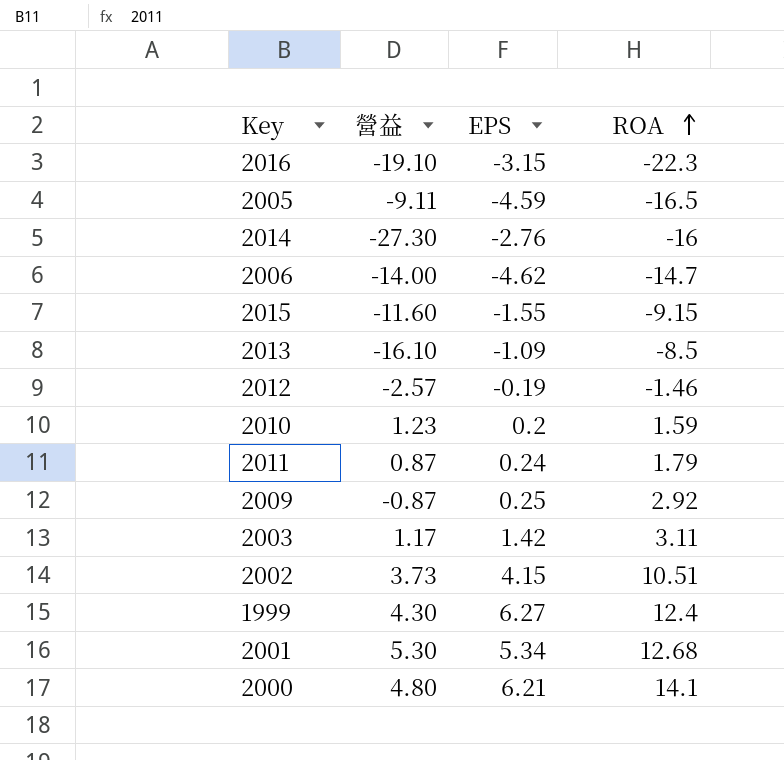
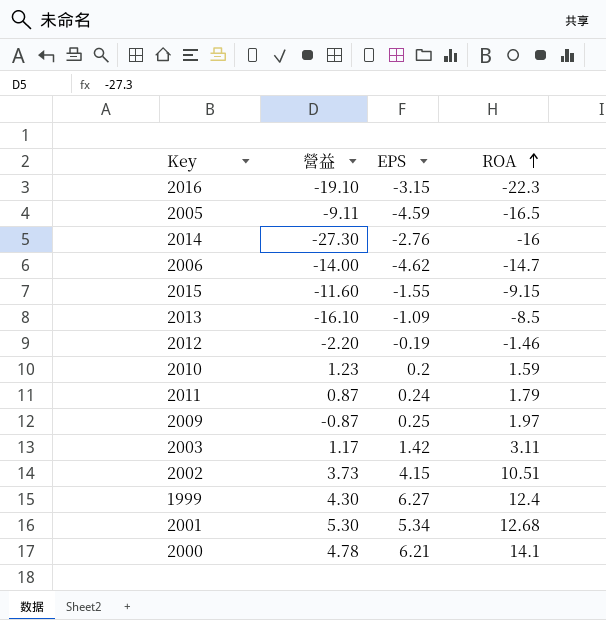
2012 | 營益: -2.57 -> -2.20
2009 | ROA: 2.92 -> 1.97
2000 | 營益: 4.80 -> 4.78

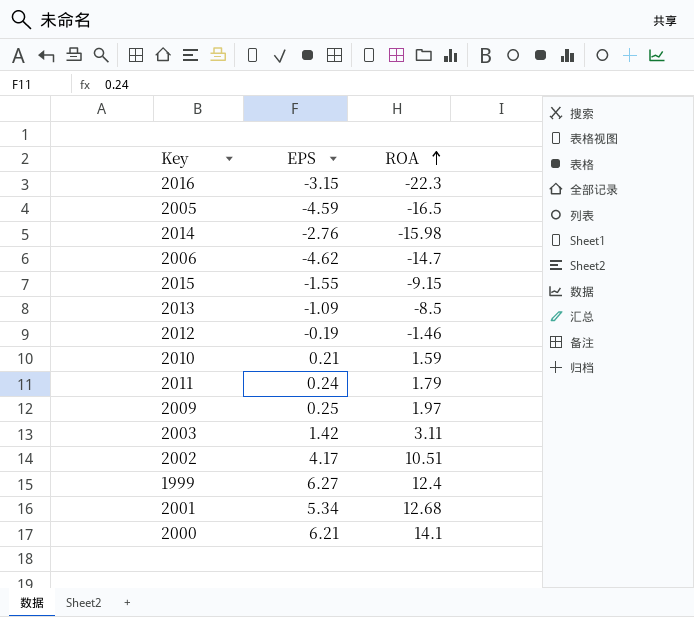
column 營益 | position: 2 -> none
2014 | ROA: -16 -> -15.98
2010 | EPS: 0.2 -> 0.21
2002 | EPS: 4.15 -> 4.17

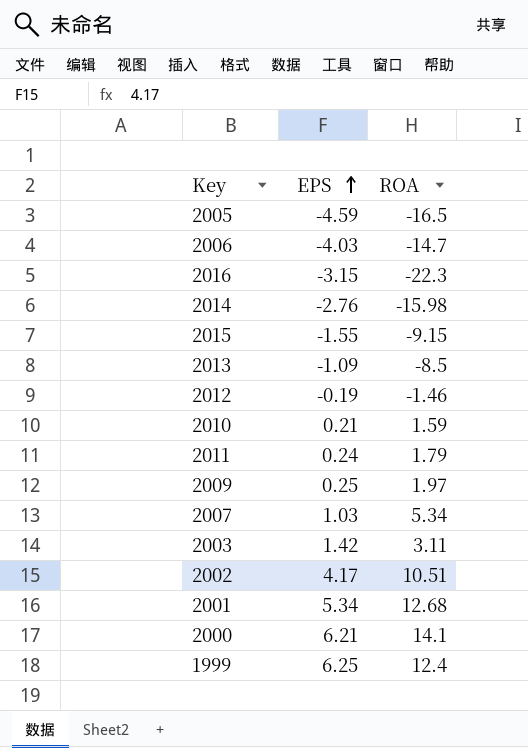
row order: ROA ascending -> EPS ascending
2006 | EPS: -4.62 -> -4.03
row 2007: none -> 1.03 | 5.34
1999 | EPS: 6.27 -> 6.25

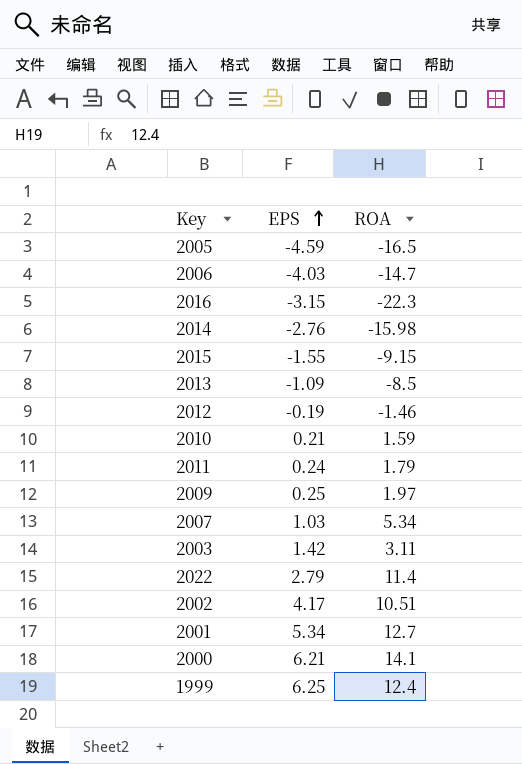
row 2022: none -> 2.79 | 11.4
2001 | ROA: 12.68 -> 12.7

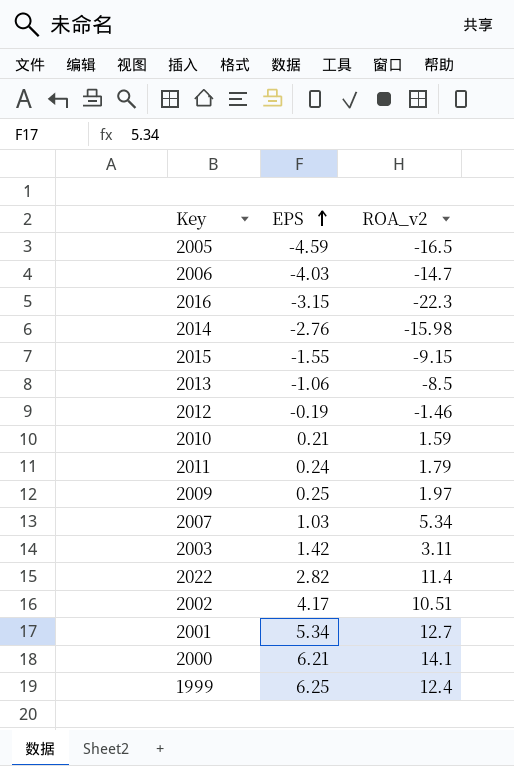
column name: ROA -> ROA_v2
2013 | EPS: -1.09 -> -1.06
2022 | EPS: 2.79 -> 2.82

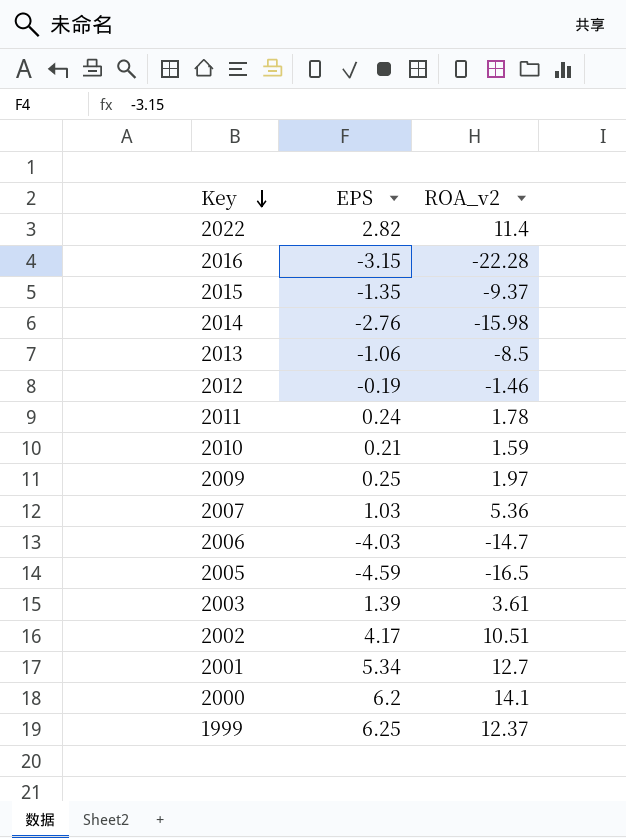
row order: EPS ascending -> Key descending
2016 | ROA_v2: -22.3 -> -22.28
2015 | EPS: -1.55 -> -1.35
2015 | ROA_v2: -9.15 -> -9.37
2011 | ROA_v2: 1.79 -> 1.78
2007 | ROA_v2: 5.34 -> 5.36
2003 | EPS: 1.42 -> 1.39
2003 | ROA_v2: 3.11 -> 3.61
2000 | EPS: 6.21 -> 6.2
1999 | ROA_v2: 12.4 -> 12.37

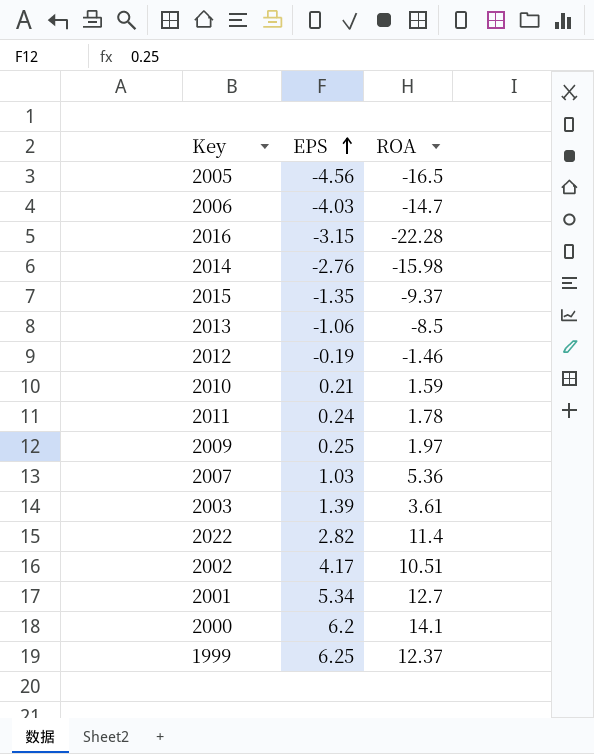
row order: Key descending -> EPS ascending
column name: ROA_v2 -> ROA
2005 | EPS: -4.59 -> -4.56

